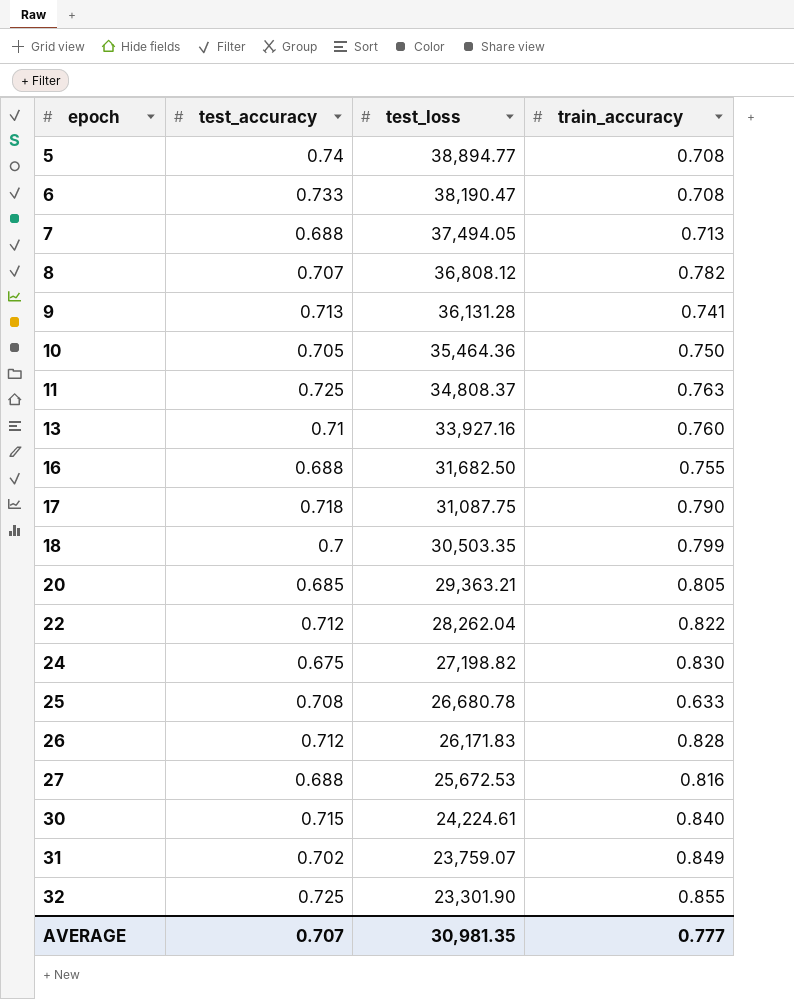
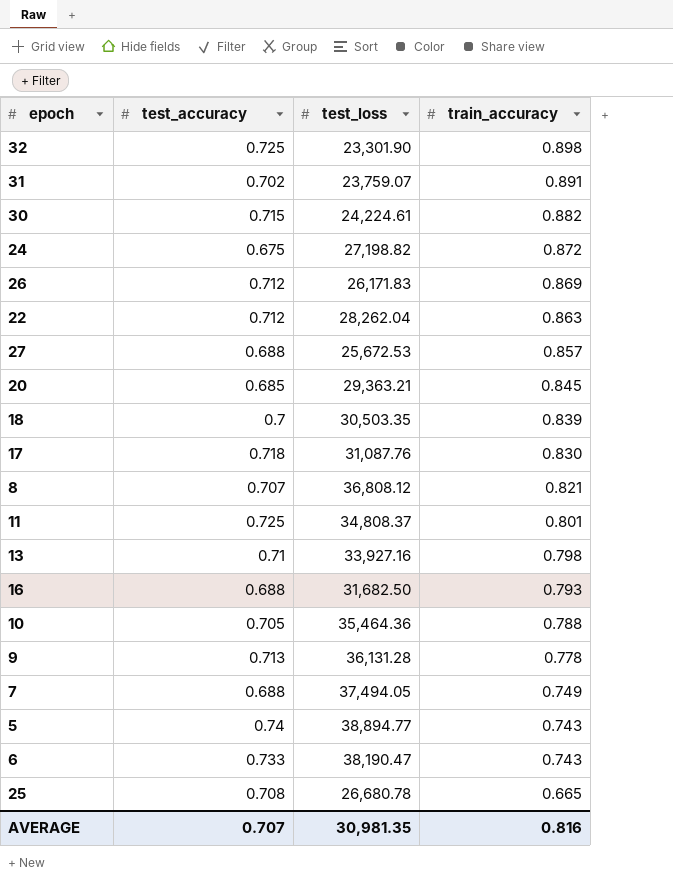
row order: epoch ascending -> train_accuracy descending
32 | train_accuracy: 0.855 -> 0.898
31 | train_accuracy: 0.849 -> 0.891
30 | train_accuracy: 0.840 -> 0.882
24 | train_accuracy: 0.830 -> 0.872
26 | train_accuracy: 0.828 -> 0.869
22 | train_accuracy: 0.822 -> 0.863
27 | train_accuracy: 0.816 -> 0.857
20 | train_accuracy: 0.805 -> 0.845
18 | train_accuracy: 0.799 -> 0.839
17 | test_loss: 31,087.75 -> 31,087.76
17 | train_accuracy: 0.790 -> 0.830
8 | train_accuracy: 0.782 -> 0.821
11 | train_accuracy: 0.763 -> 0.801
13 | train_accuracy: 0.760 -> 0.798
16 | train_accuracy: 0.755 -> 0.793
10 | train_accuracy: 0.750 -> 0.788
9 | train_accuracy: 0.741 -> 0.778
7 | train_accuracy: 0.713 -> 0.749
5 | train_accuracy: 0.708 -> 0.743
6 | train_accuracy: 0.708 -> 0.743
25 | train_accuracy: 0.633 -> 0.665
AVERAGE | train_accuracy: 0.777 -> 0.816

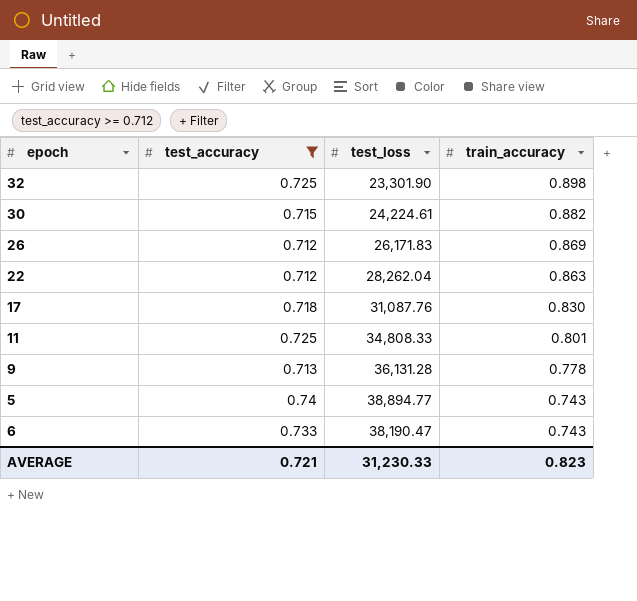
filter: none -> test_accuracy >= 0.712
11 | test_loss: 34,808.37 -> 34,808.33
AVERAGE | test_accuracy: 0.707 -> 0.721
AVERAGE | test_loss: 30,981.35 -> 31,230.33
AVERAGE | train_accuracy: 0.816 -> 0.823

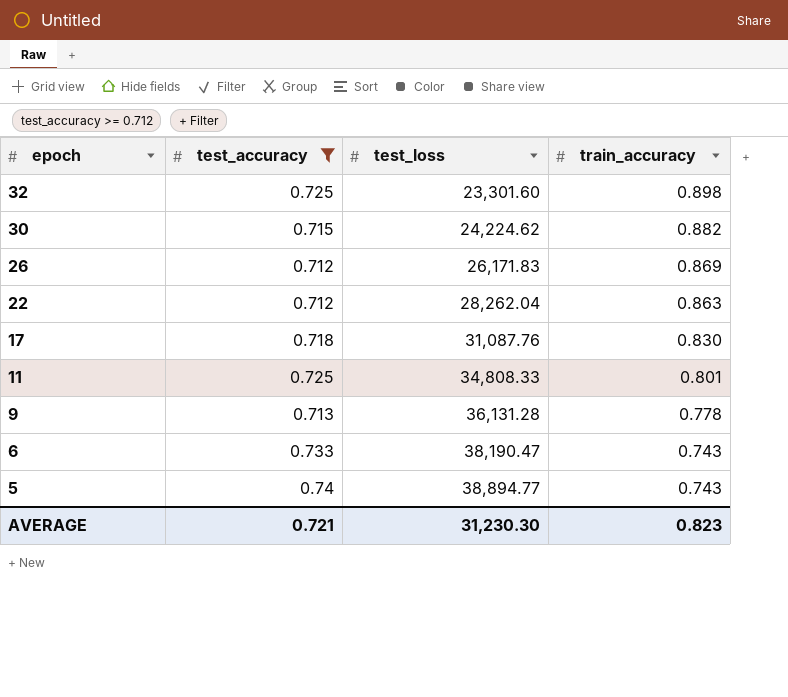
row order: train_accuracy descending -> epoch descending
32 | test_loss: 23,301.90 -> 23,301.60
30 | test_loss: 24,224.61 -> 24,224.62
AVERAGE | test_loss: 31,230.33 -> 31,230.30

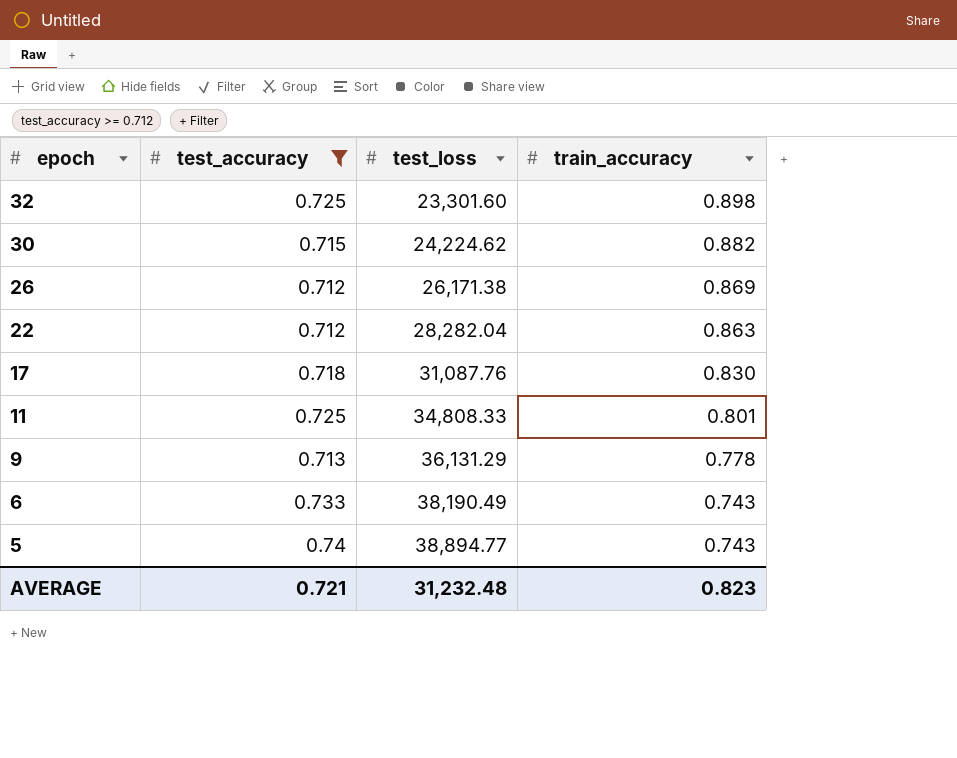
26 | test_loss: 26,171.83 -> 26,171.38
22 | test_loss: 28,262.04 -> 28,282.04
9 | test_loss: 36,131.28 -> 36,131.29
6 | test_loss: 38,190.47 -> 38,190.49
AVERAGE | test_loss: 31,230.30 -> 31,232.48

